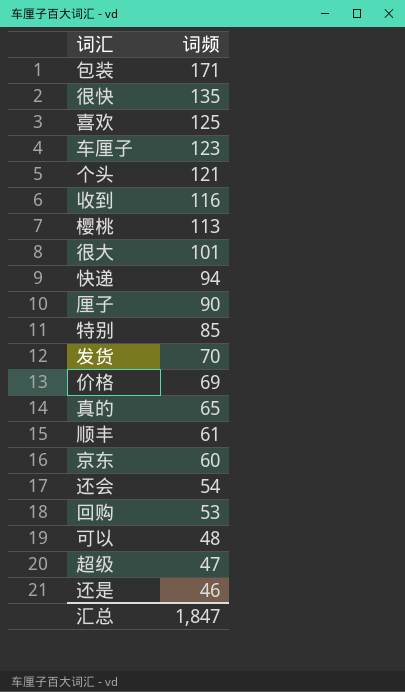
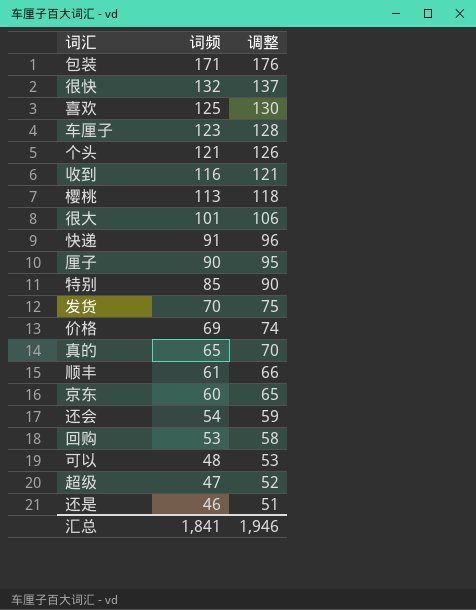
column 调整 | formula: none -> [词频] + 5
很快 | 词频: 135 -> 132
快递 | 词频: 94 -> 91
汇总 | 词频: 1,847 -> 1,841

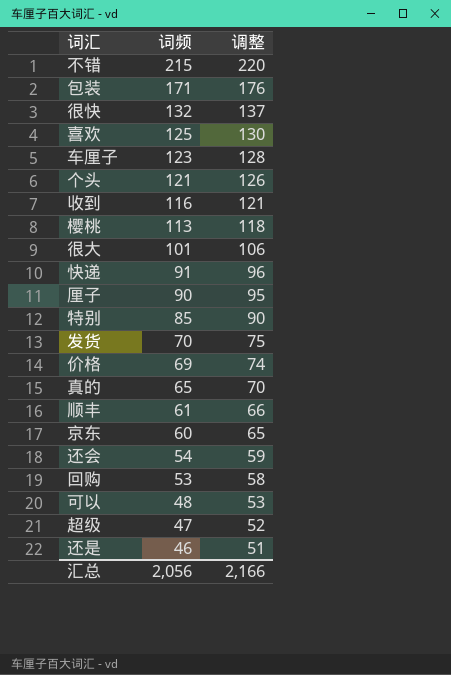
row 不错: none -> 215 | 220
汇总 | 词频: 1,841 -> 2,056
汇总 | 调整: 1,946 -> 2,166

